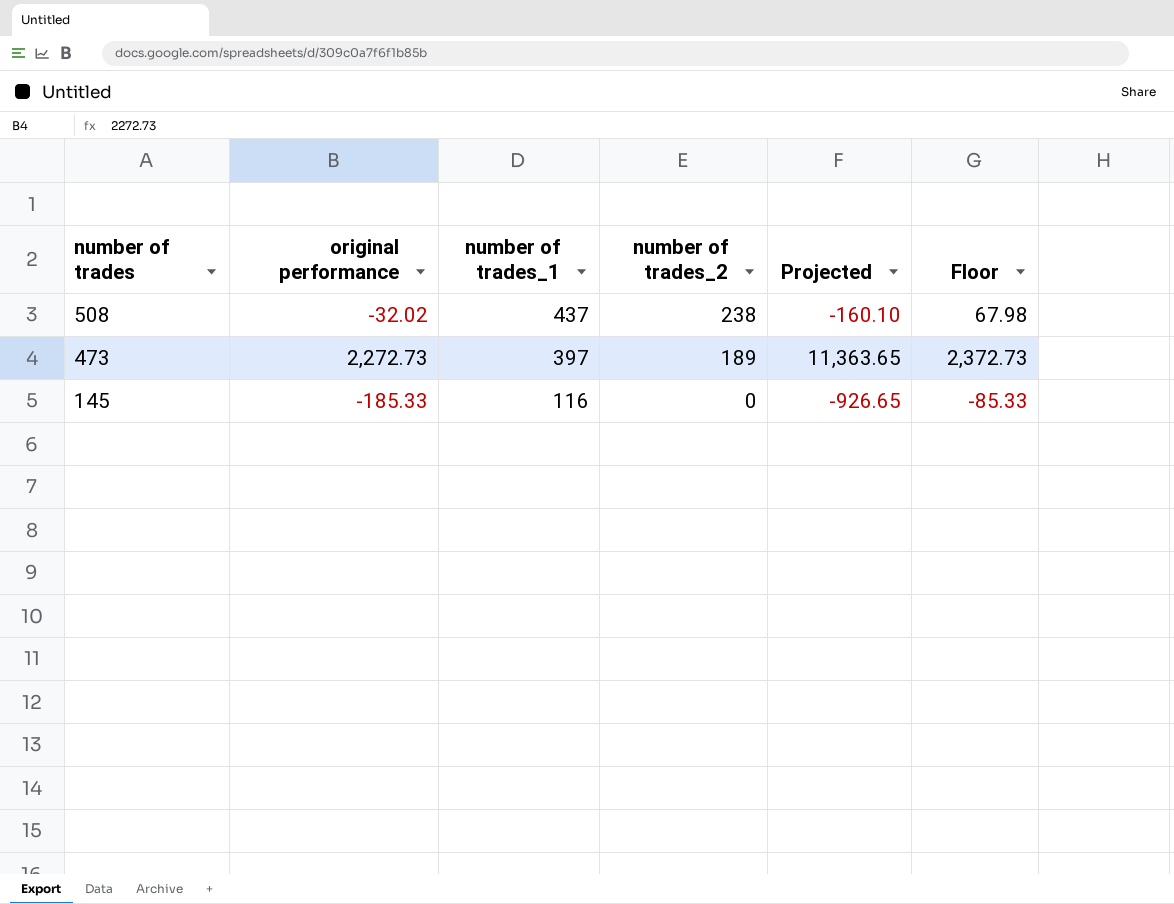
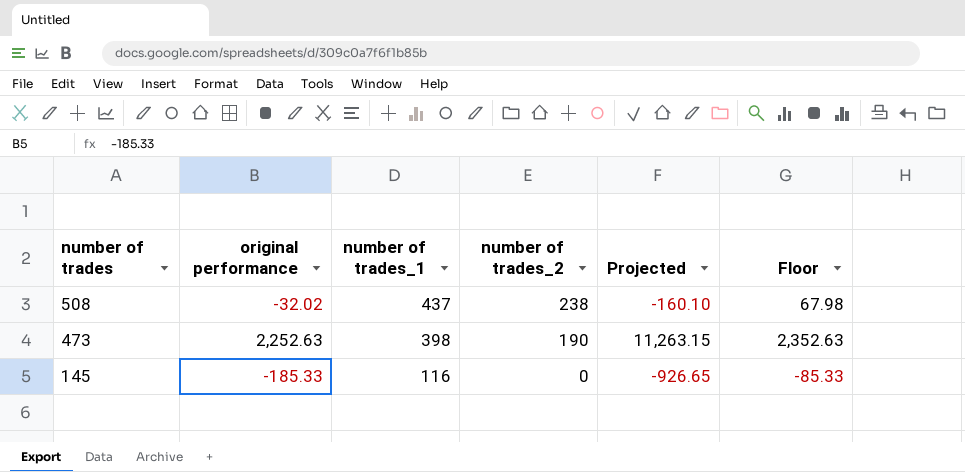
473 | original performance: 2,272.73 -> 2,252.63
473 | number of trades_1: 397 -> 398
473 | number of trades_2: 189 -> 190
473 | Projected: 11,363.65 -> 11,263.15
473 | Floor: 2,372.73 -> 2,352.63

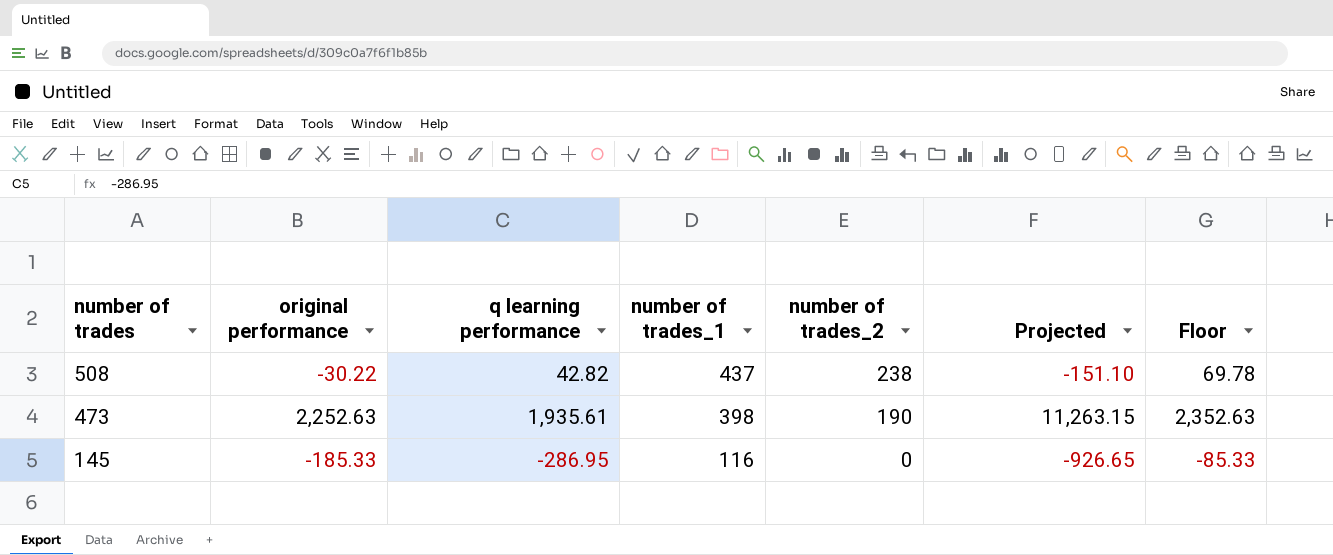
column q learning performance | position: none -> 3
508 | original performance: -32.02 -> -30.22
508 | Projected: -160.10 -> -151.10
508 | Floor: 67.98 -> 69.78

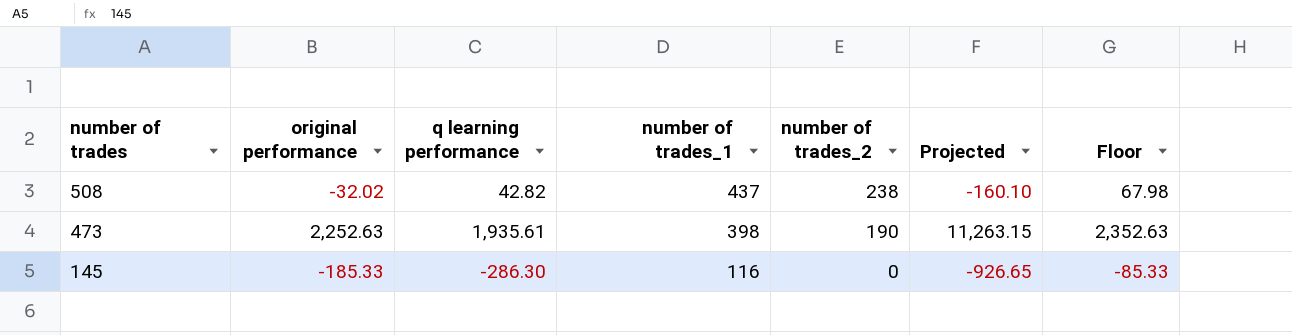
508 | original performance: -30.22 -> -32.02
508 | Projected: -151.10 -> -160.10
508 | Floor: 69.78 -> 67.98
145 | q learning performance: -286.95 -> -286.30

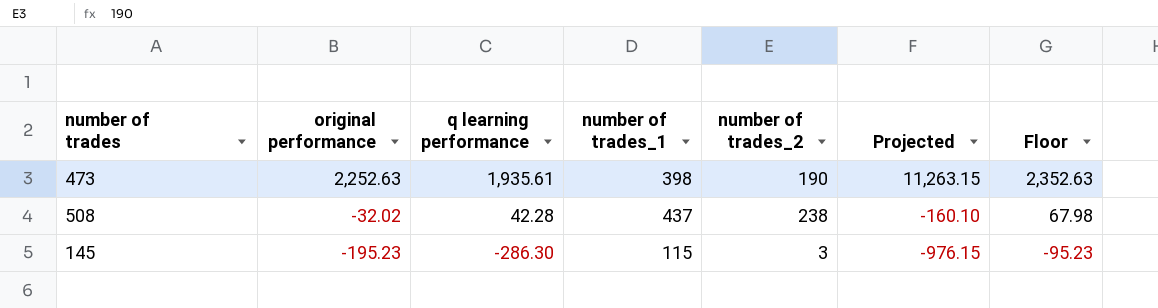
row order: number of trades descending -> original performance descending
508 | q learning performance: 42.82 -> 42.28
145 | original performance: -185.33 -> -195.23
145 | number of trades_1: 116 -> 115
145 | number of trades_2: 0 -> 3
145 | Projected: -926.65 -> -976.15
145 | Floor: -85.33 -> -95.23

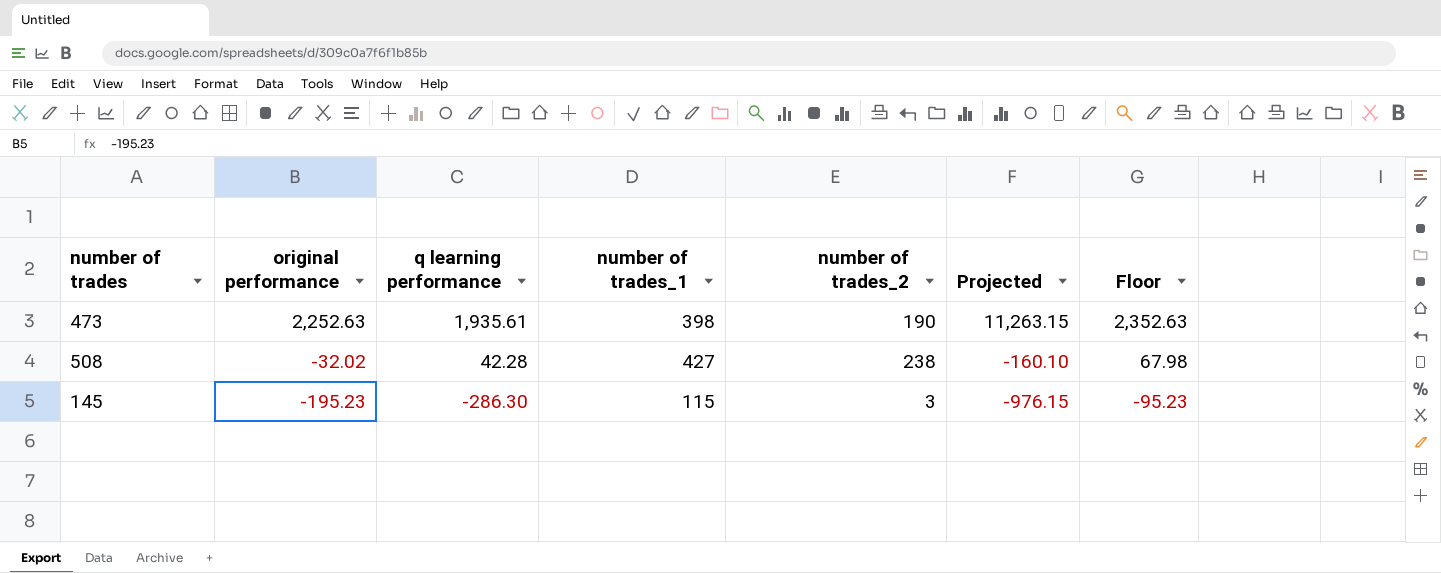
508 | number of trades_1: 437 -> 427

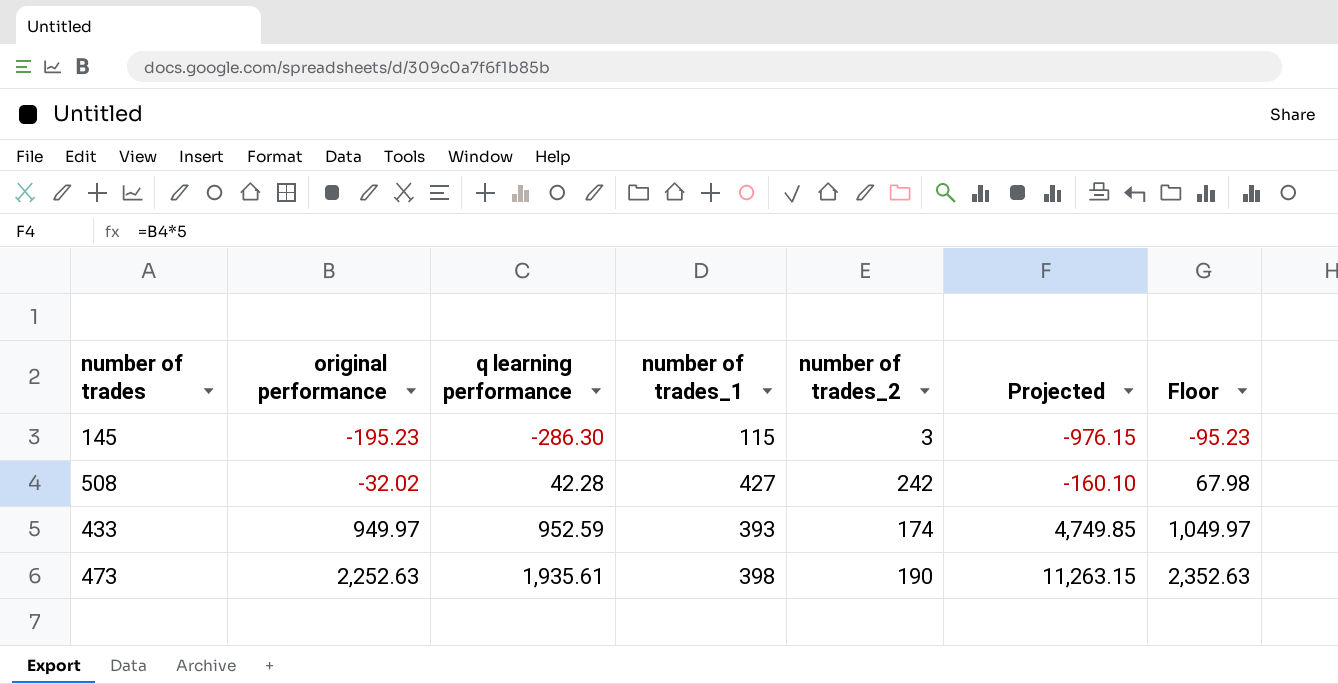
row order: original performance descending -> original performance ascending
508 | number of trades_2: 238 -> 242
row 433: none -> 949.97 | 952.59 | 393 | 174 | 4,749.85 | 1,049.97

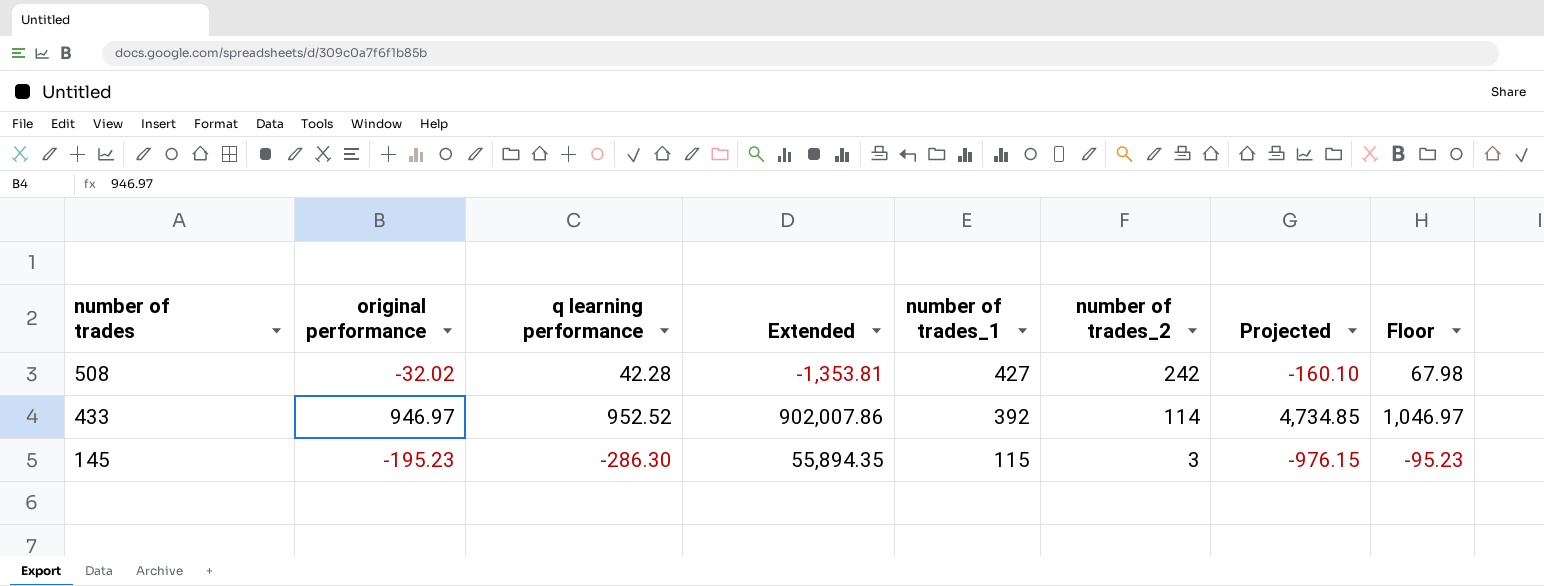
row order: original performance ascending -> number of trades descending
column Extended | formula: none -> [original performance] * [q learning performance]
row 473: 2,252.63 | 1,935.61 | 398 | 190 | 11,263.15 | 2,352.63 -> none
433 | original performance: 949.97 -> 946.97
433 | q learning performance: 952.59 -> 952.52
433 | number of trades_1: 393 -> 392
433 | number of trades_2: 174 -> 114
433 | Projected: 4,749.85 -> 4,734.85
433 | Floor: 1,049.97 -> 1,046.97

